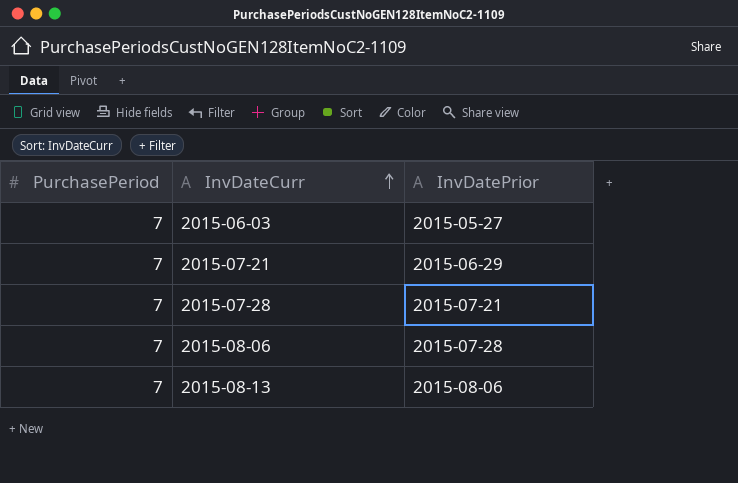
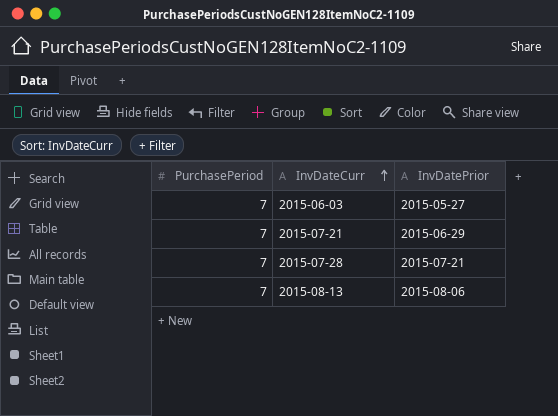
row 2015-08-06: 7 | 2015-07-28 -> none

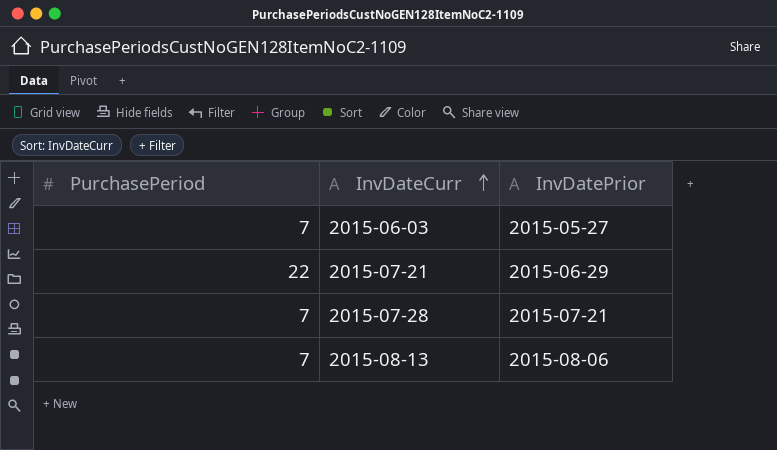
2015-07-21 | PurchasePeriod: 7 -> 22

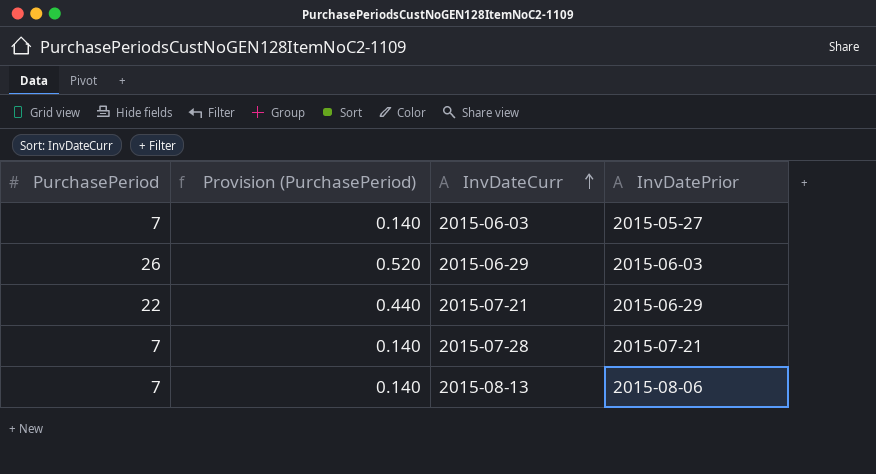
column Provision (PurchasePeriod) | formula: none -> [PurchasePeriod] * 0.02
row 2015-06-29: none -> 26 | 0.520 | 2015-06-03

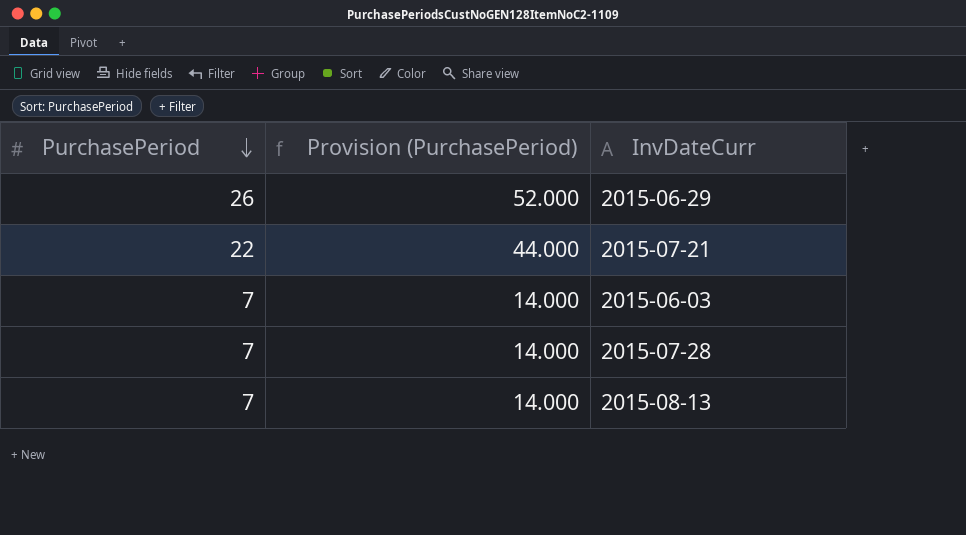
row order: InvDateCurr ascending -> PurchasePeriod descending
column InvDatePrior | position: 4 -> none
column Provision (PurchasePeriod) | formula: [PurchasePeriod] * 0.02 -> [PurchasePeriod] * 2

